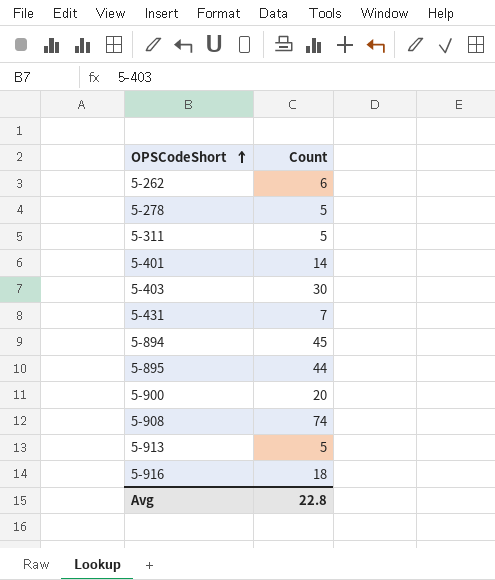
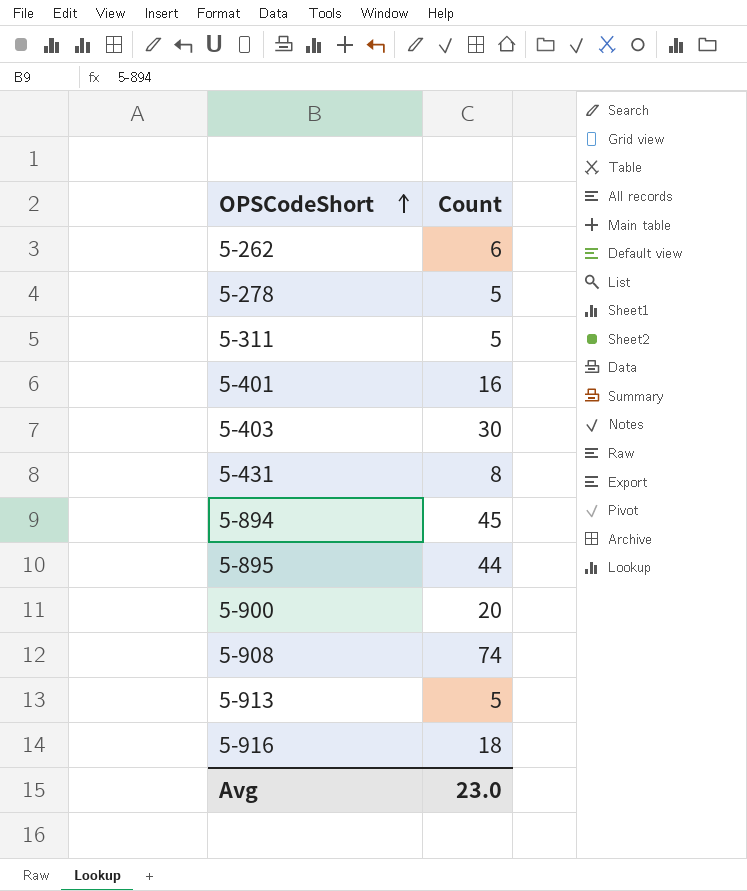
5-401 | Count: 14 -> 16
5-431 | Count: 7 -> 8
Avg | Count: 22.8 -> 23.0

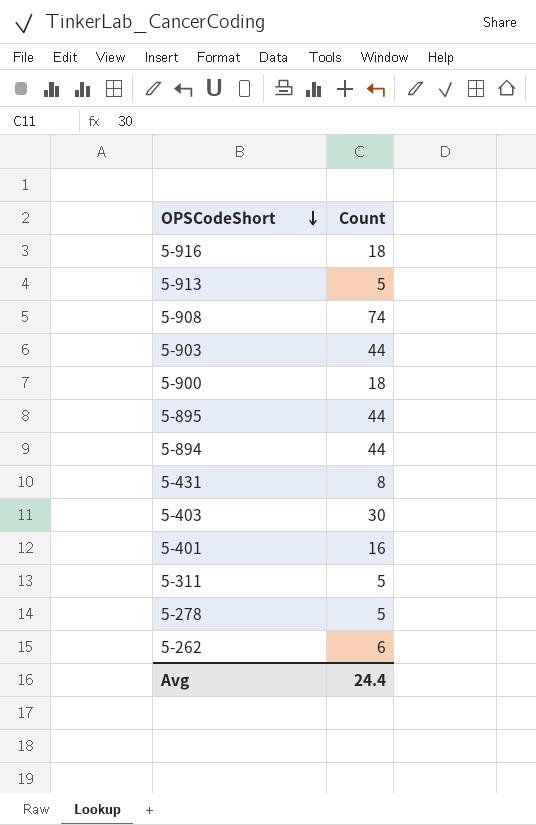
row order: OPSCodeShort ascending -> OPSCodeShort descending
row 5-903: none -> 44
5-900 | Count: 20 -> 18
5-894 | Count: 45 -> 44
Avg | Count: 23.0 -> 24.4

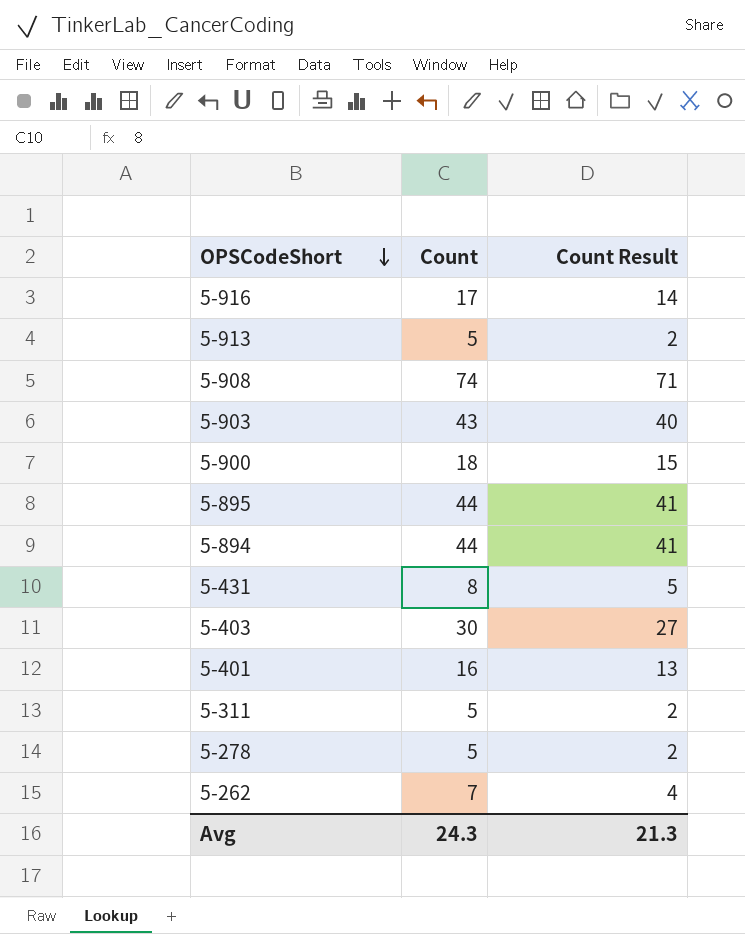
column Count Result | formula: none -> [Count] - 3
5-916 | Count: 18 -> 17
5-903 | Count: 44 -> 43
5-262 | Count: 6 -> 7
Avg | Count: 24.4 -> 24.3

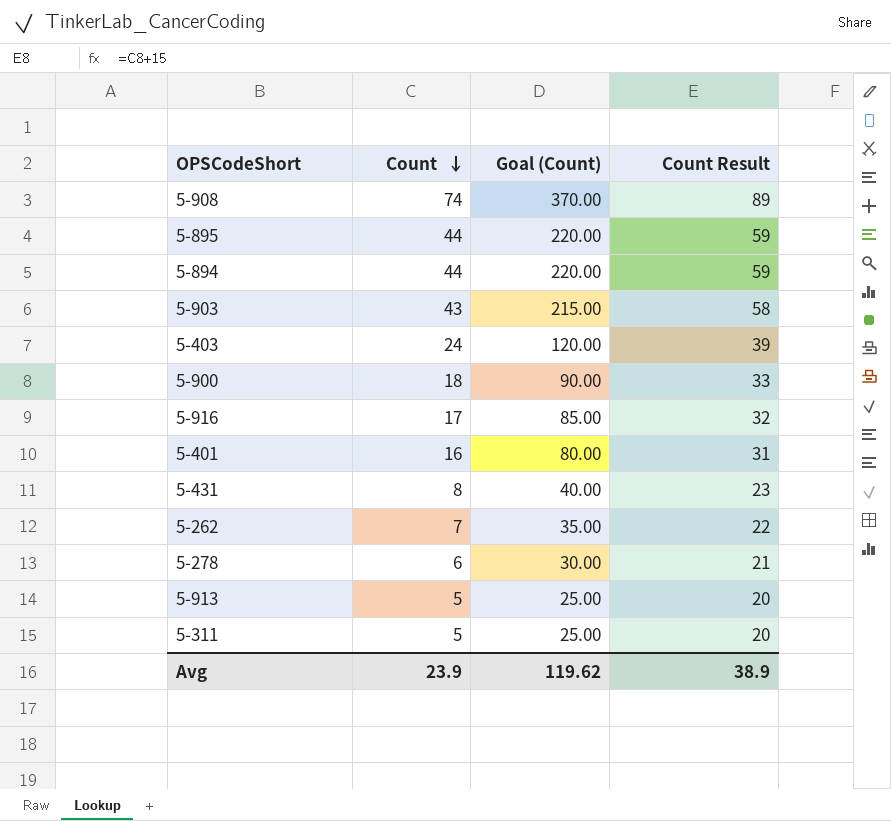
row order: OPSCodeShort descending -> Count descending
column Goal (Count) | formula: none -> [Count] * 5
column Count Result | formula: [Count] - 3 -> [Count] + 15
5-403 | Count: 30 -> 24
5-278 | Count: 5 -> 6
Avg | Count: 24.3 -> 23.9
Avg | Count Result: 21.3 -> 38.9

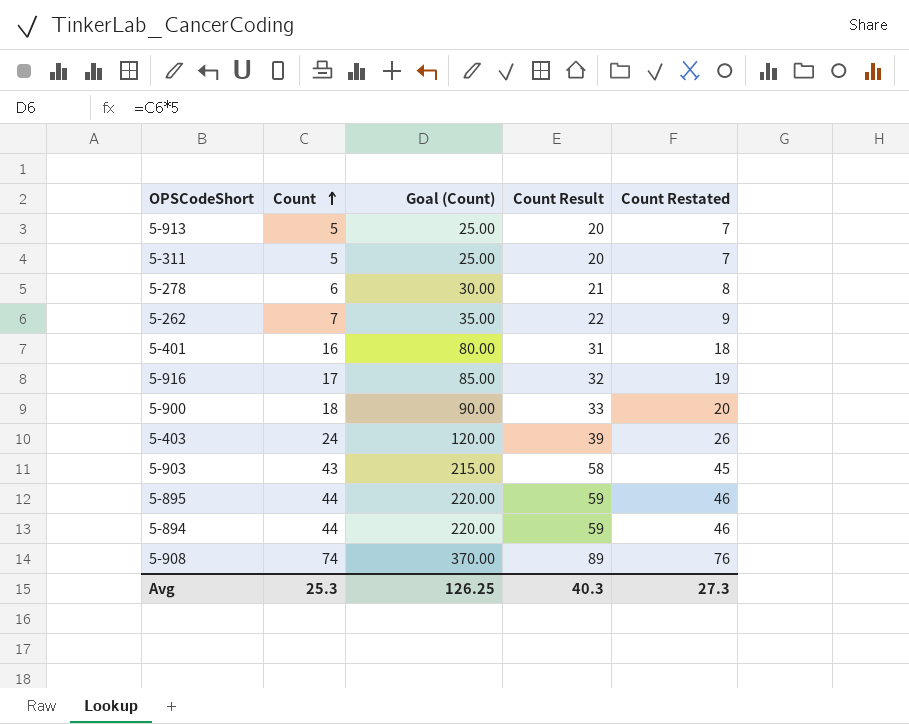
row order: Count descending -> Count ascending
column Count Restated | formula: none -> [Count] + 2
row 5-431: 8 | 40.00 | 23 -> none
Avg | Count: 23.9 -> 25.3
Avg | Goal (Count): 119.62 -> 126.25
Avg | Count Result: 38.9 -> 40.3

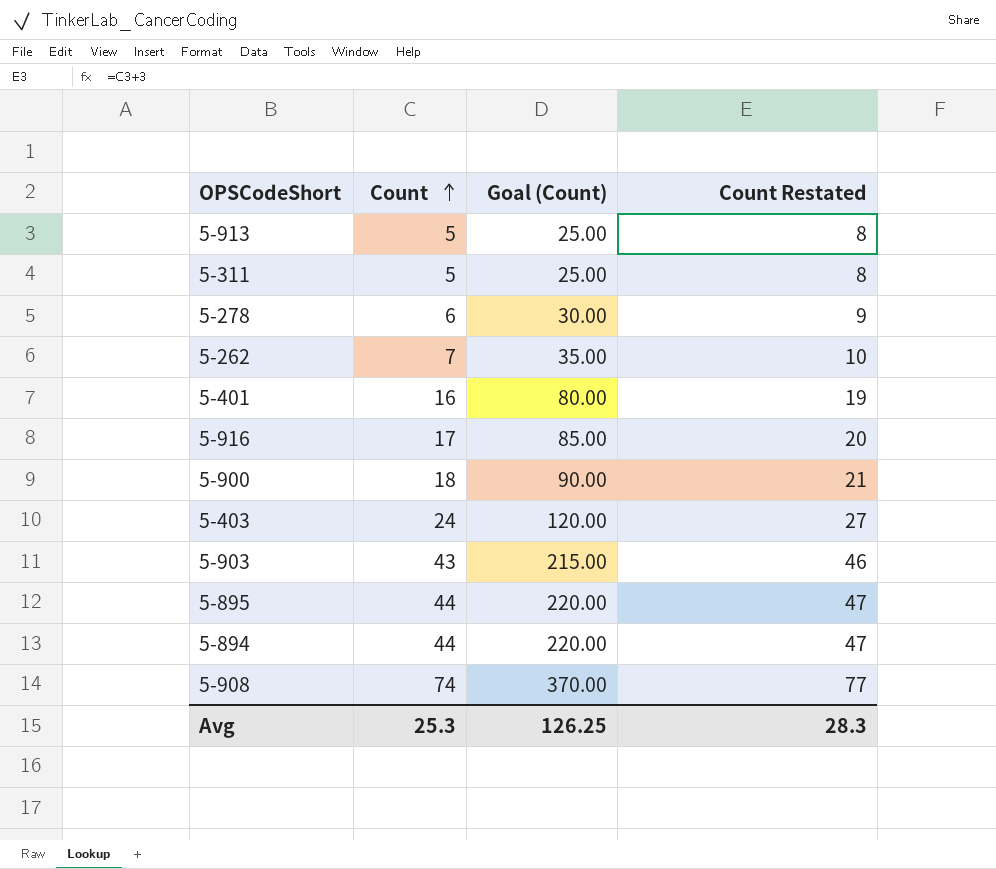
column Count Result | formula: [Count] + 15 -> none
column Count Restated | formula: [Count] + 2 -> [Count] + 3
Avg | Count Restated: 27.3 -> 28.3

